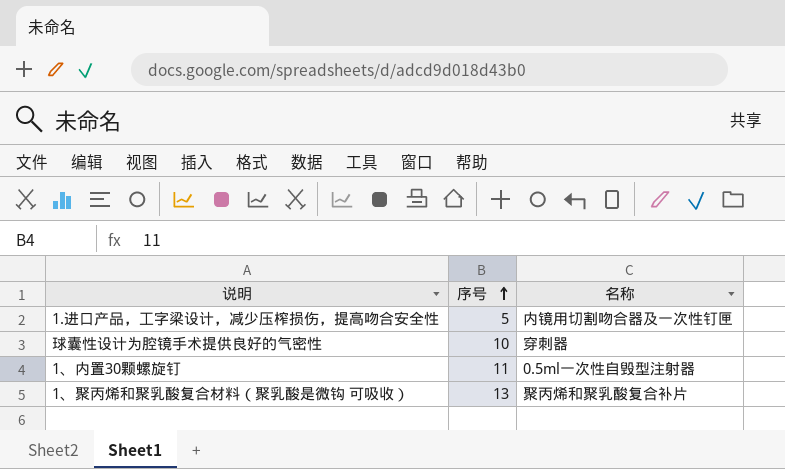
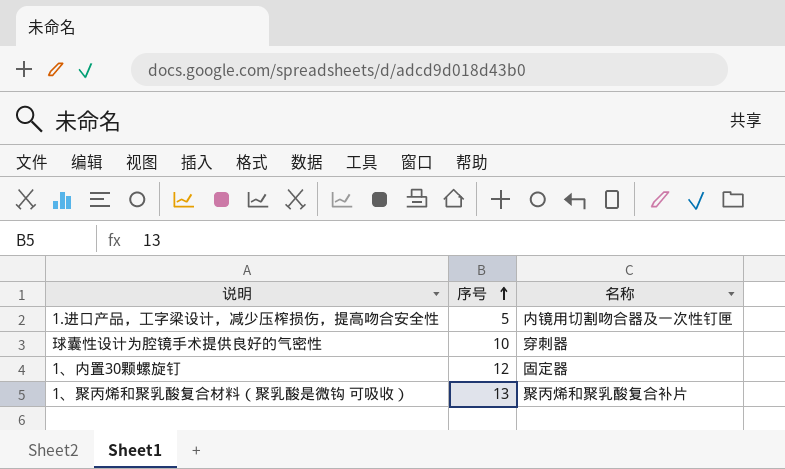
1、内置30颗螺旋钉 | 序号: 11 -> 12
1、内置30颗螺旋钉 | 名称: 0.5ml一次性自毁型注射器 -> 固定器

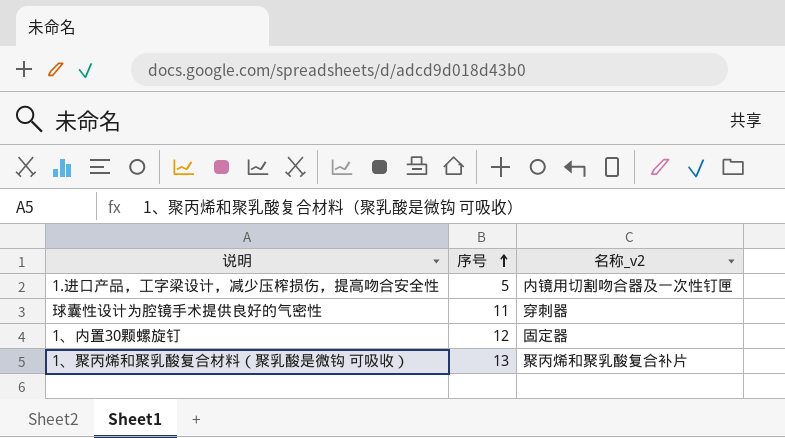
column name: 名称 -> 名称_v2
球囊性设计为腔镜手术提供良好的气密性 | 序号: 10 -> 11

